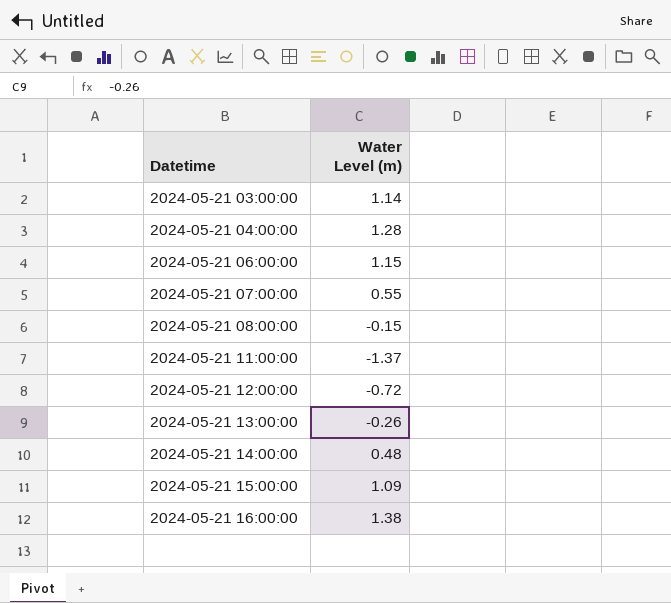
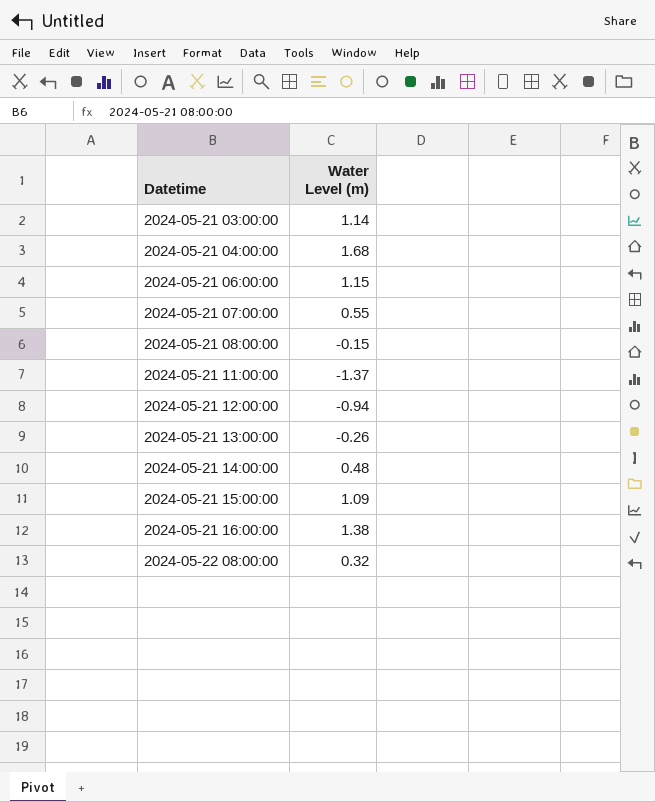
2024-05-21 04:00:00 | Water Level (m): 1.28 -> 1.68
2024-05-21 12:00:00 | Water Level (m): -0.72 -> -0.94
row 2024-05-22 08:00:00: none -> 0.32

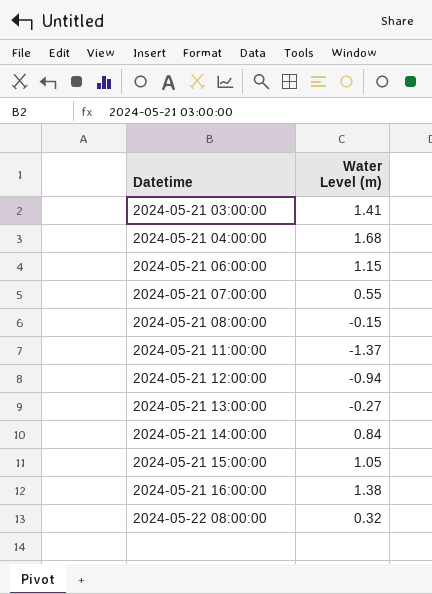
2024-05-21 03:00:00 | Water Level (m): 1.14 -> 1.41
2024-05-21 13:00:00 | Water Level (m): -0.26 -> -0.27
2024-05-21 14:00:00 | Water Level (m): 0.48 -> 0.84
2024-05-21 15:00:00 | Water Level (m): 1.09 -> 1.05

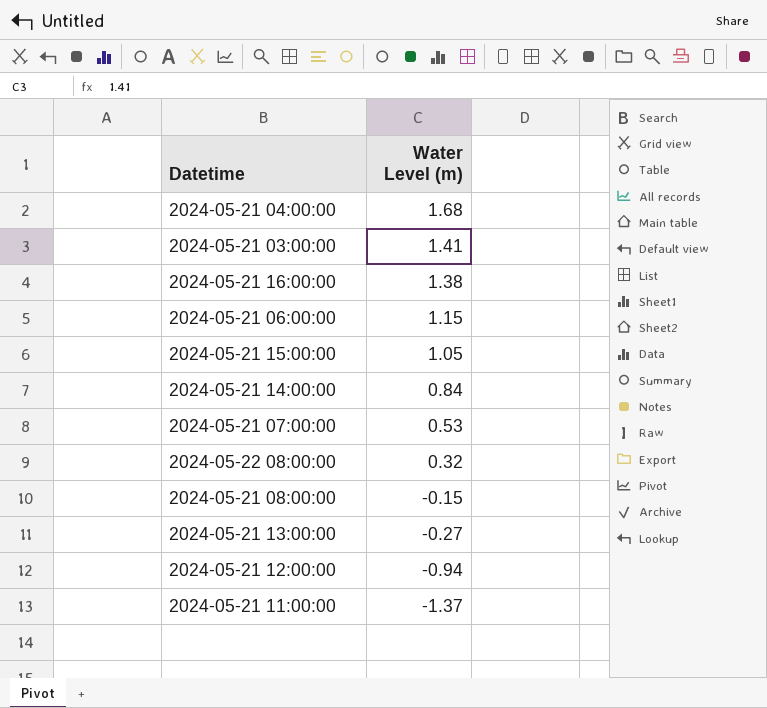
row order: Datetime ascending -> Water Level (m) descending
2024-05-21 07:00:00 | Water Level (m): 0.55 -> 0.53

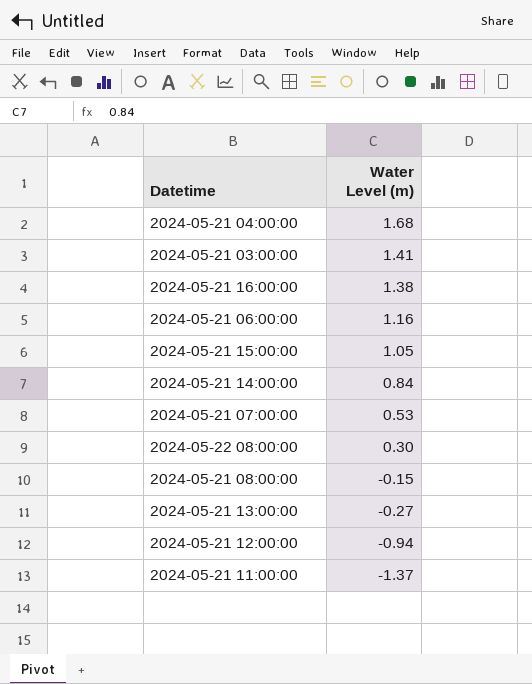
2024-05-21 06:00:00 | Water Level (m): 1.15 -> 1.16
2024-05-22 08:00:00 | Water Level (m): 0.32 -> 0.30

